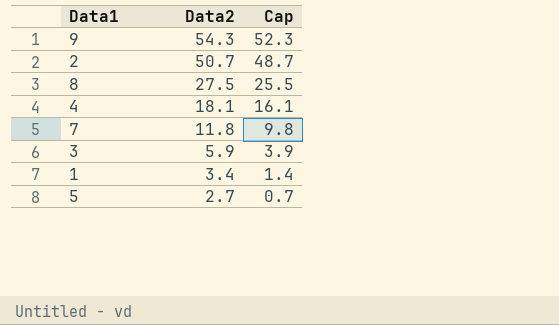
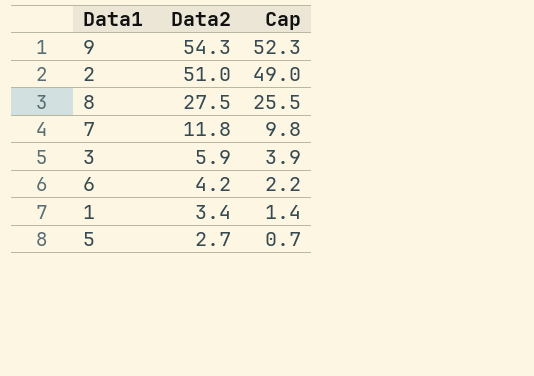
row 4: 18.1 | 16.1 -> none
2 | Data2: 50.7 -> 51.0
2 | Cap: 48.7 -> 49.0
row 6: none -> 4.2 | 2.2

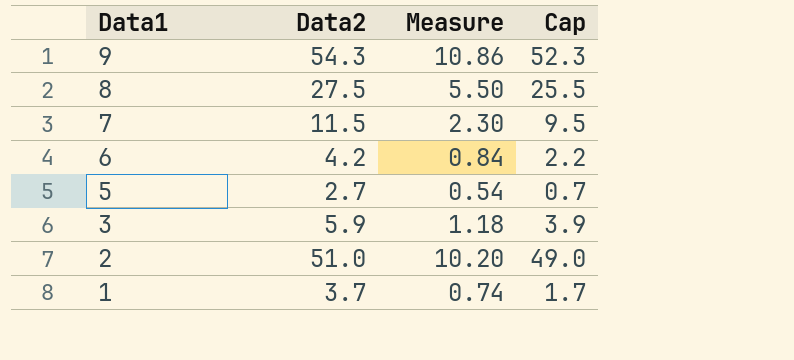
row order: Data2 descending -> Data1 descending
column Measure | formula: none -> [Data2] * 0.2
7 | Data2: 11.8 -> 11.5
7 | Cap: 9.8 -> 9.5
1 | Data2: 3.4 -> 3.7
1 | Cap: 1.4 -> 1.7

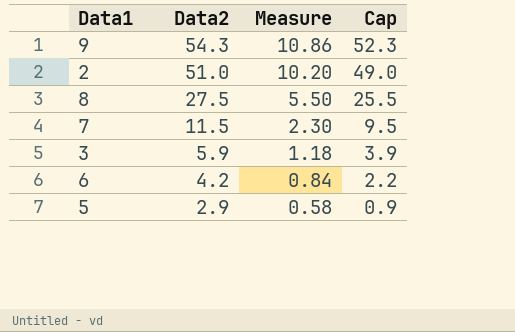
row order: Data1 descending -> Data2 descending
row 1: 3.7 | 0.74 | 1.7 -> none
5 | Data2: 2.7 -> 2.9
5 | Measure: 0.54 -> 0.58
5 | Cap: 0.7 -> 0.9

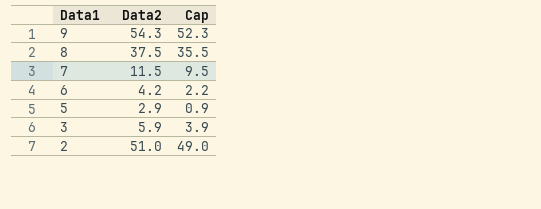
row order: Data2 descending -> Data1 descending
column Measure | formula: [Data2] * 0.2 -> none
8 | Data2: 27.5 -> 37.5
8 | Cap: 25.5 -> 35.5

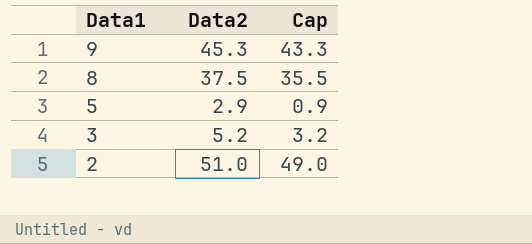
row 7: 11.5 | 9.5 -> none
row 6: 4.2 | 2.2 -> none
9 | Data2: 54.3 -> 45.3
9 | Cap: 52.3 -> 43.3
3 | Data2: 5.9 -> 5.2
3 | Cap: 3.9 -> 3.2

